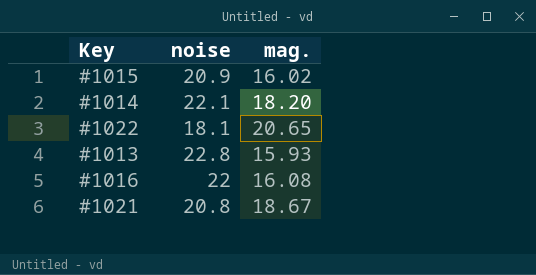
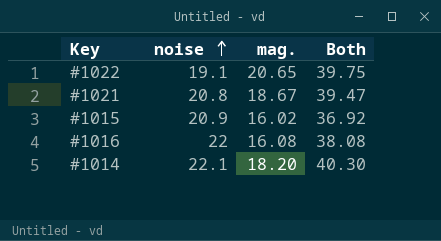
row order: none -> noise ascending
column Both | formula: none -> [noise] + [mag.]
row #1013: 22.8 | 15.93 -> none
#1022 | noise: 18.1 -> 19.1

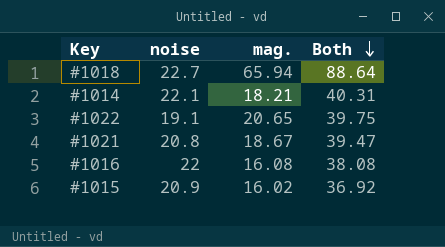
row order: noise ascending -> Both descending
row #1018: none -> 22.7 | 65.94 | 88.64
#1014 | mag.: 18.20 -> 18.21
#1014 | Both: 40.30 -> 40.31

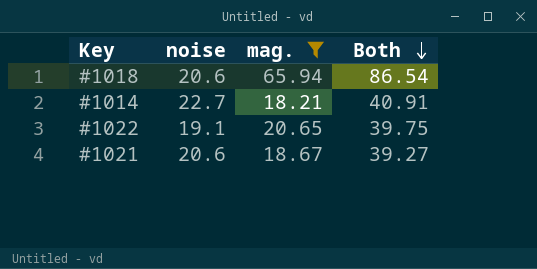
filter: none -> mag. >= 18.21
#1018 | noise: 22.7 -> 20.6
#1018 | Both: 88.64 -> 86.54
#1014 | noise: 22.1 -> 22.7
#1014 | Both: 40.31 -> 40.91
#1021 | noise: 20.8 -> 20.6
#1021 | Both: 39.47 -> 39.27

